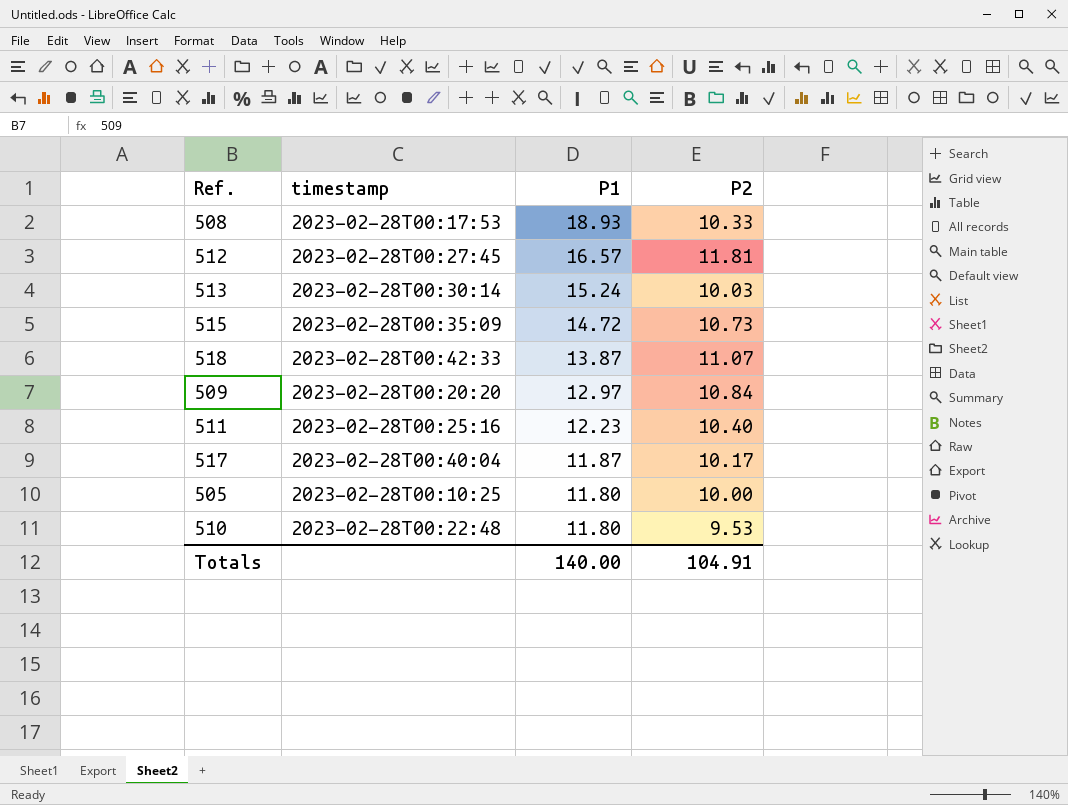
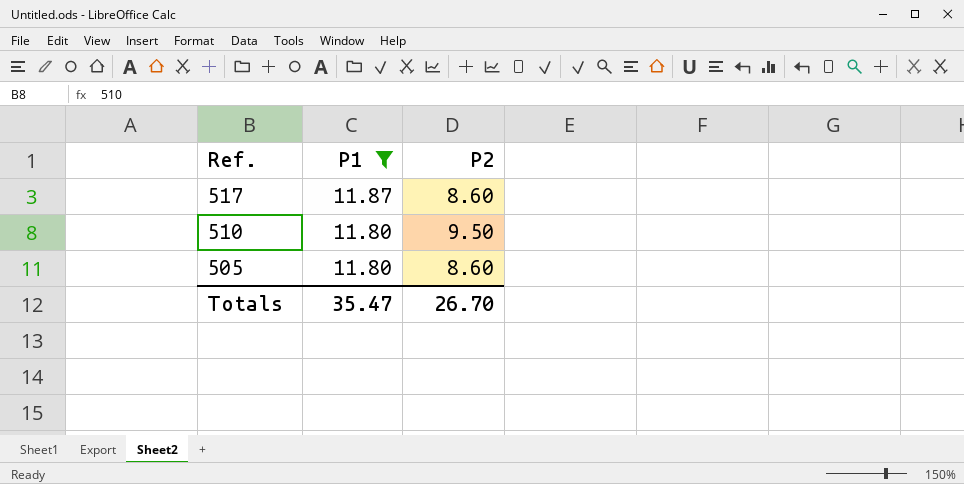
filter: none -> P1 <= 11.87
row order: P1 descending -> Ref. descending
column timestamp | position: 2 -> none
517 | P2: 10.17 -> 8.60
510 | P2: 9.53 -> 9.50
505 | P2: 10.00 -> 8.60
Totals | P1: 140.00 -> 35.47
Totals | P2: 104.91 -> 26.70

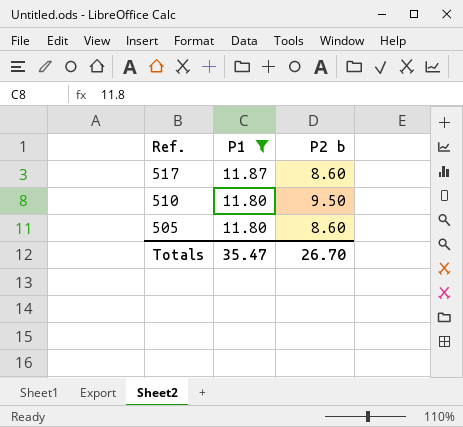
column name: P2 -> P2 b

